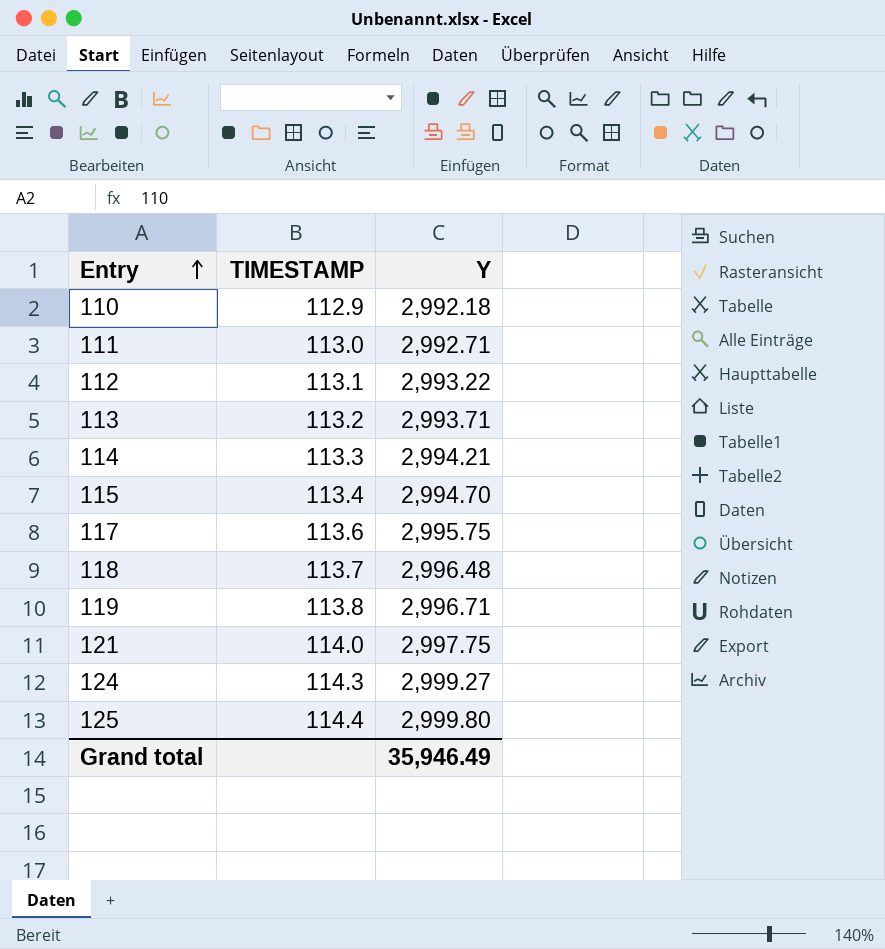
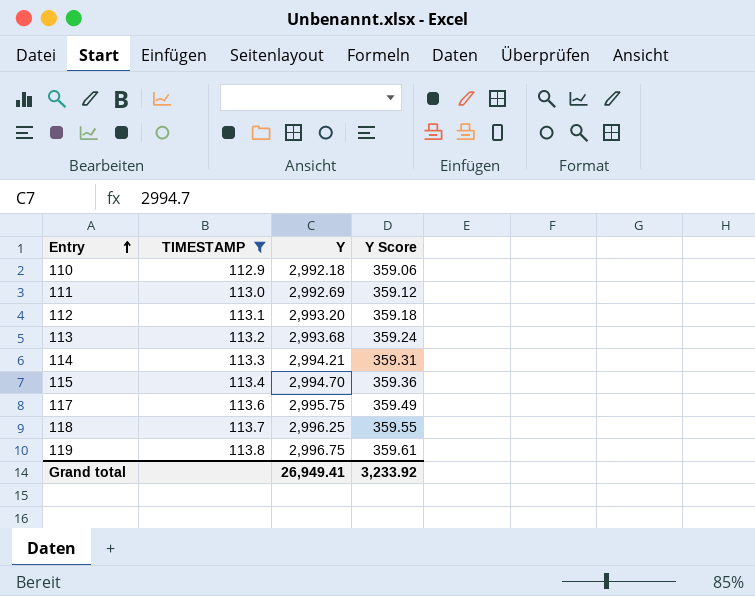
filter: none -> TIMESTAMP <= 113.8
column Y Score | formula: none -> [Y] * 0.12
111 | Y: 2,992.71 -> 2,992.69
112 | Y: 2,993.22 -> 2,993.20
113 | Y: 2,993.71 -> 2,993.68
118 | Y: 2,996.48 -> 2,996.25
119 | Y: 2,996.71 -> 2,996.75
Grand total | Y: 35,946.49 -> 26,949.41

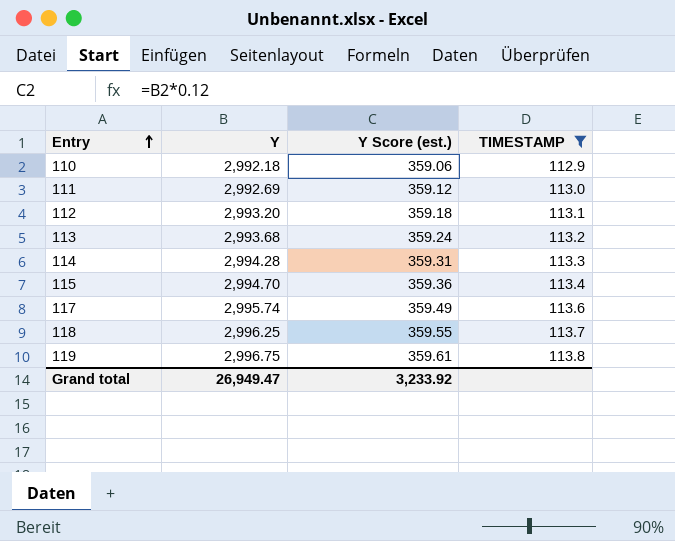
column name: Y Score -> Y Score (est.)
column TIMESTAMP | position: 2 -> 4
114 | Y: 2,994.21 -> 2,994.28
117 | Y: 2,995.75 -> 2,995.74
Grand total | Y: 26,949.41 -> 26,949.47

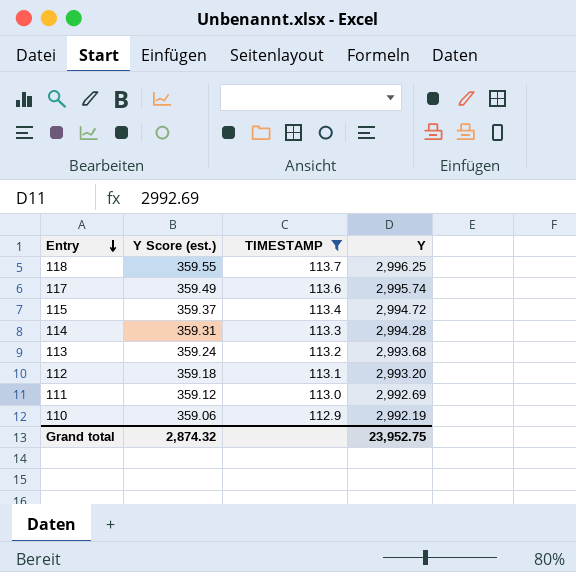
row order: Entry ascending -> Entry descending
column Y | position: 2 -> 4
row 119: 2,996.75 | 359.61 | 113.8 -> none
115 | Y Score (est.): 359.36 -> 359.37
115 | Y: 2,994.70 -> 2,994.72
110 | Y: 2,992.18 -> 2,992.19
Grand total | Y Score (est.): 3,233.92 -> 2,874.32
Grand total | Y: 26,949.47 -> 23,952.75

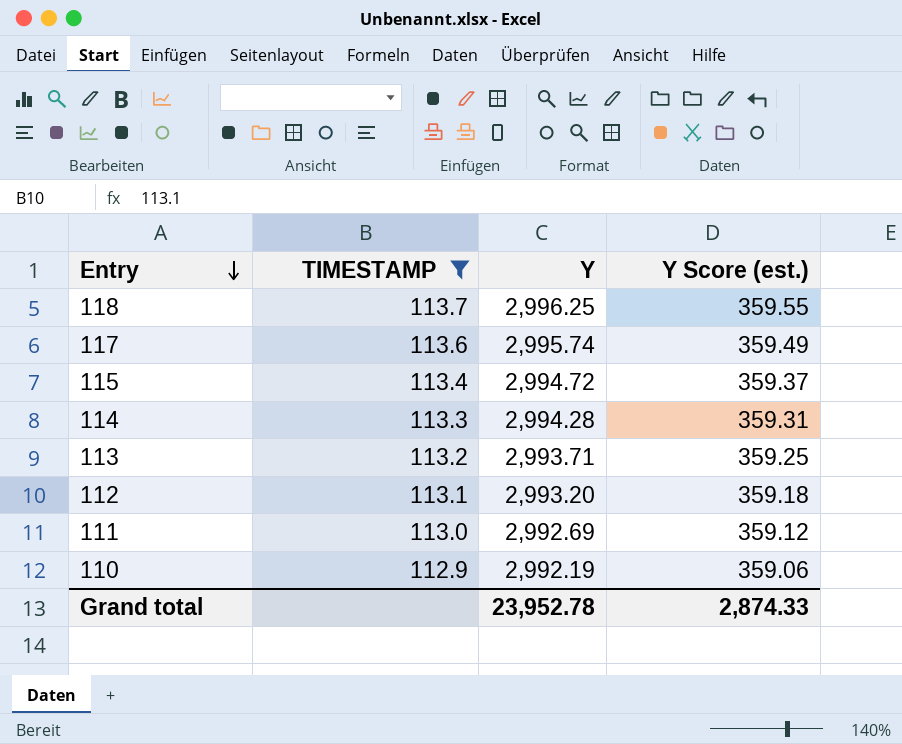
column Y Score (est.) | position: 2 -> 4
113 | Y: 2,993.68 -> 2,993.71
113 | Y Score (est.): 359.24 -> 359.25
Grand total | Y: 23,952.75 -> 23,952.78
Grand total | Y Score (est.): 2,874.32 -> 2,874.33

